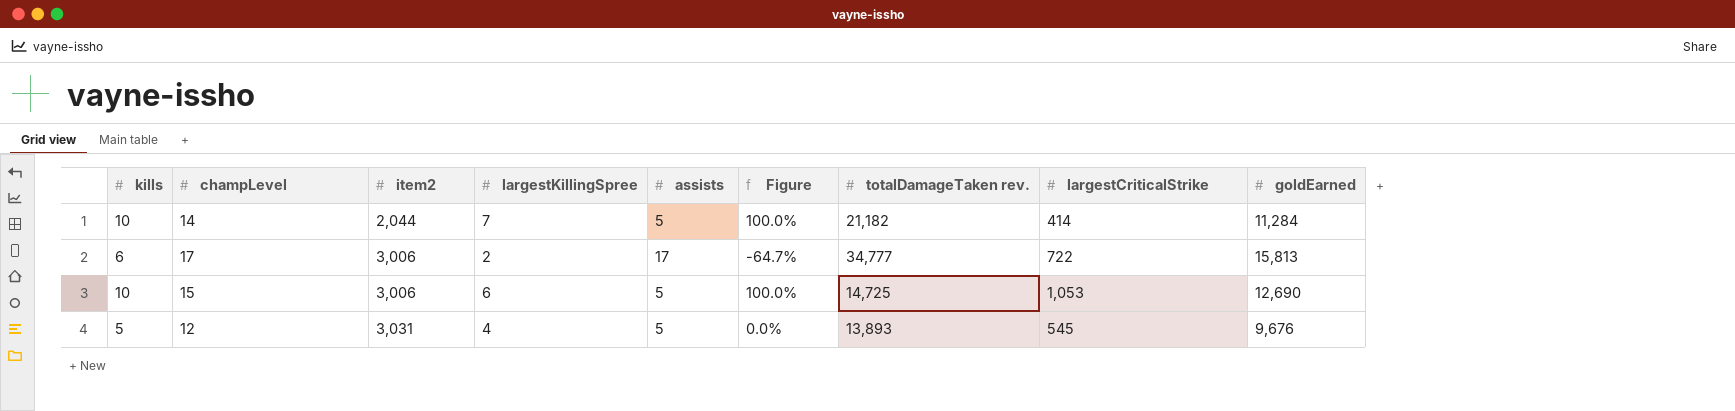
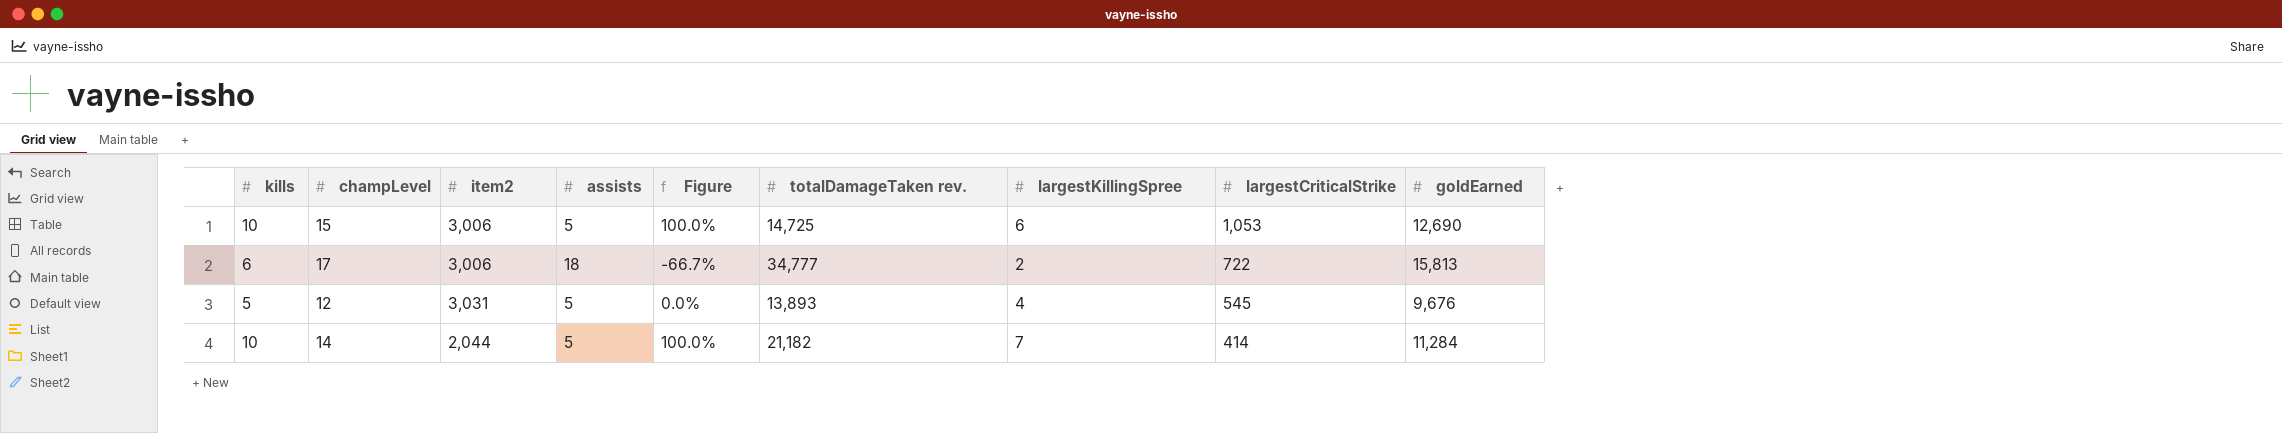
row order: item2 ascending -> largestCriticalStrike descending
column largestKillingSpree | position: 4 -> 7
17 | assists: 17 -> 18
17 | Figure: -64.7% -> -66.7%

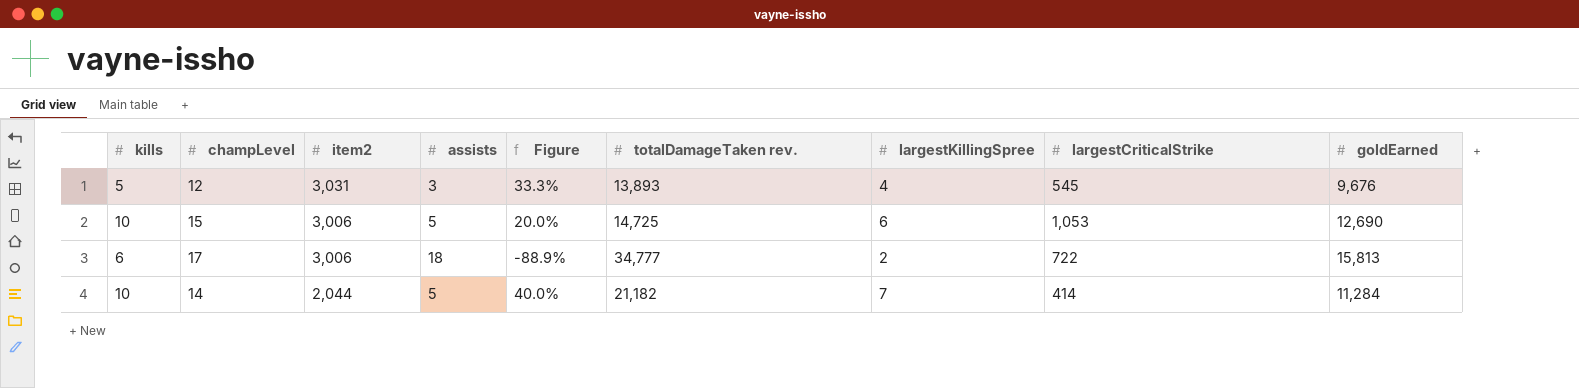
row order: largestCriticalStrike descending -> item2 descending
column Figure | formula: ([kills] - [assists]) / [assists] -> ([largestKillingSpree] - [assists]) / [assists]
12 | assists: 5 -> 3

